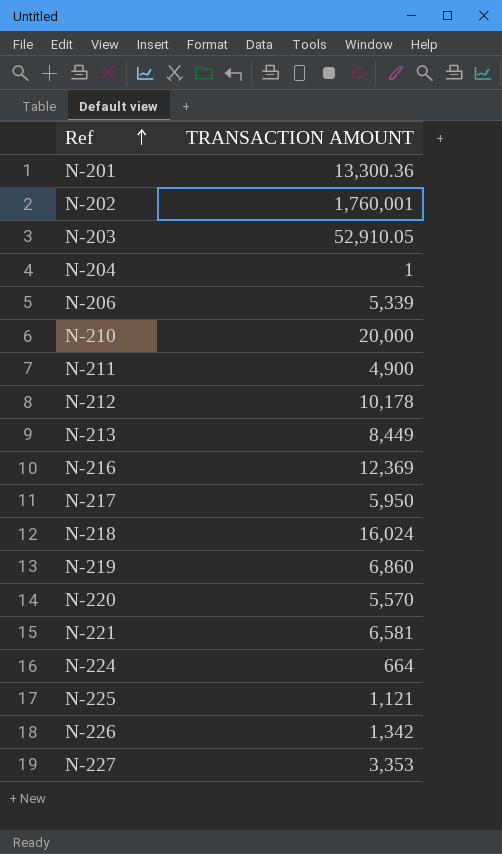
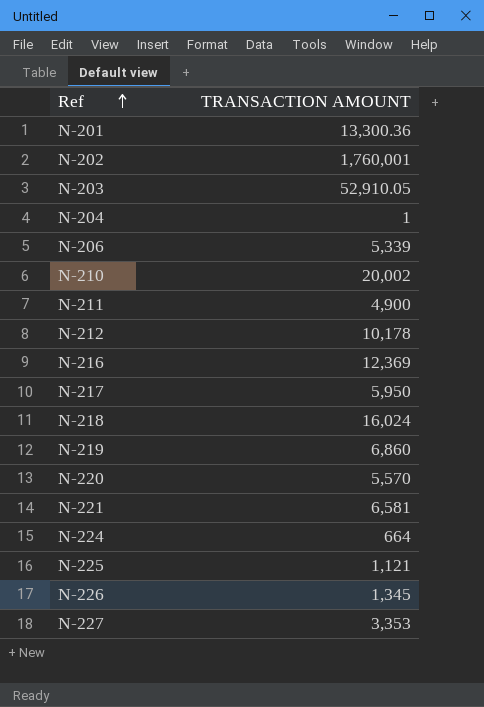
row N-213: 8,449 -> none
N-210 | TRANSACTION AMOUNT: 20,000 -> 20,002
N-226 | TRANSACTION AMOUNT: 1,342 -> 1,345

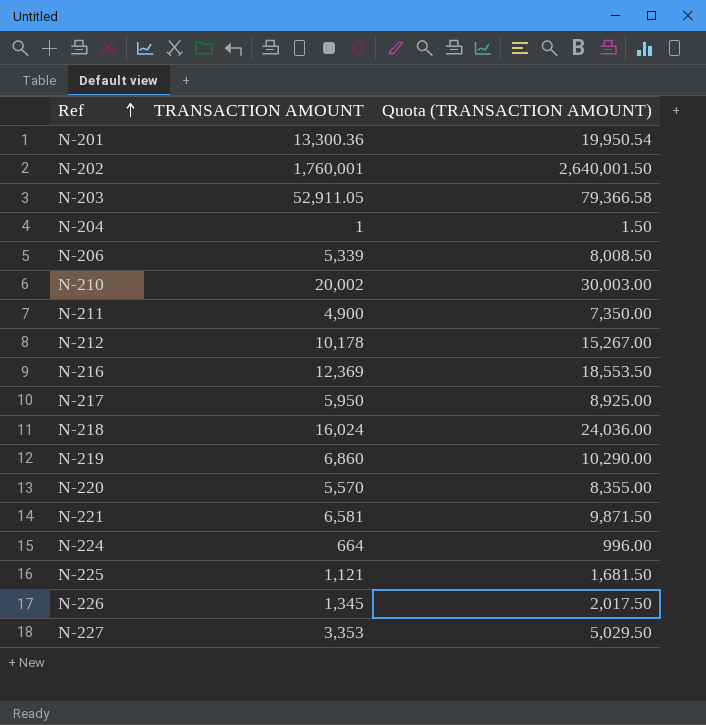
column Quota (TRANSACTION AMOUNT) | formula: none -> [TRANSACTION AMOUNT] * 1.5
N-203 | TRANSACTION AMOUNT: 52,910.05 -> 52,911.05

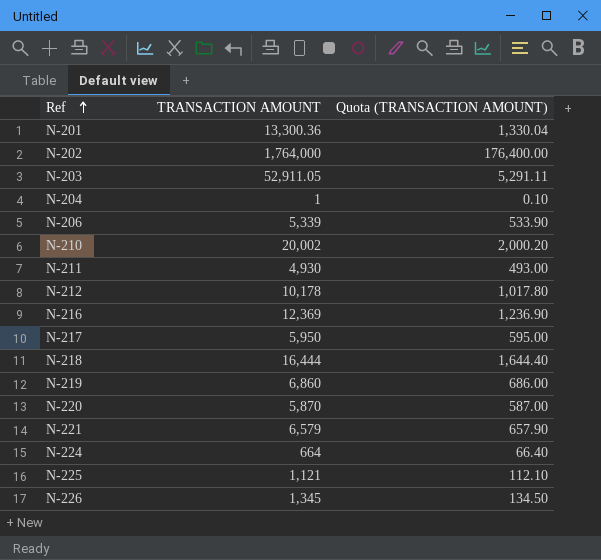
column Quota (TRANSACTION AMOUNT) | formula: [TRANSACTION AMOUNT] * 1.5 -> [TRANSACTION AMOUNT] * 0.1
row N-227: 3,353 | 5,029.50 -> none
N-202 | TRANSACTION AMOUNT: 1,760,001 -> 1,764,000
N-211 | TRANSACTION AMOUNT: 4,900 -> 4,930
N-218 | TRANSACTION AMOUNT: 16,024 -> 16,444
N-220 | TRANSACTION AMOUNT: 5,570 -> 5,870
N-221 | TRANSACTION AMOUNT: 6,581 -> 6,579

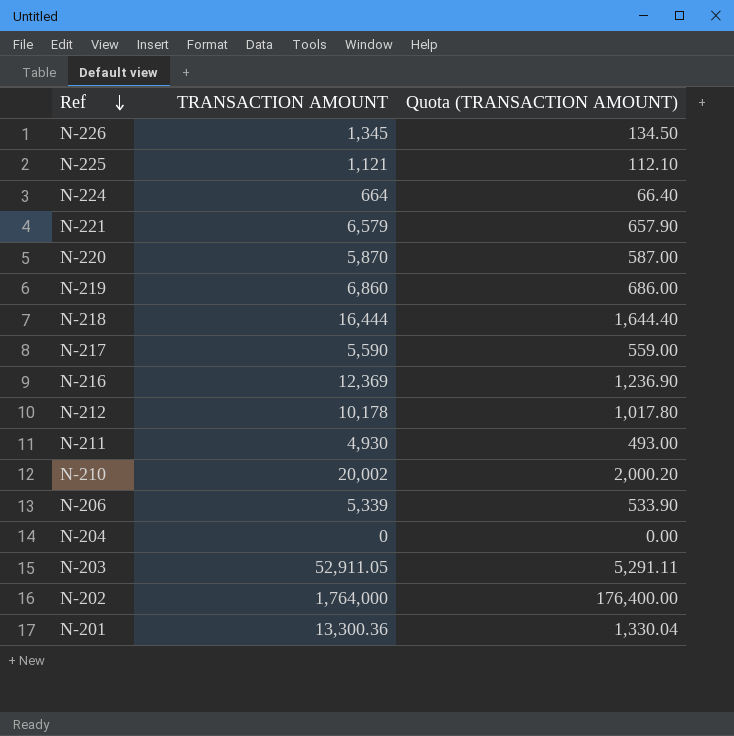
row order: Ref ascending -> Ref descending
N-217 | TRANSACTION AMOUNT: 5,950 -> 5,590
N-217 | Quota (TRANSACTION AMOUNT): 595.00 -> 559.00
N-204 | TRANSACTION AMOUNT: 1 -> 0
N-204 | Quota (TRANSACTION AMOUNT): 0.10 -> 0.00

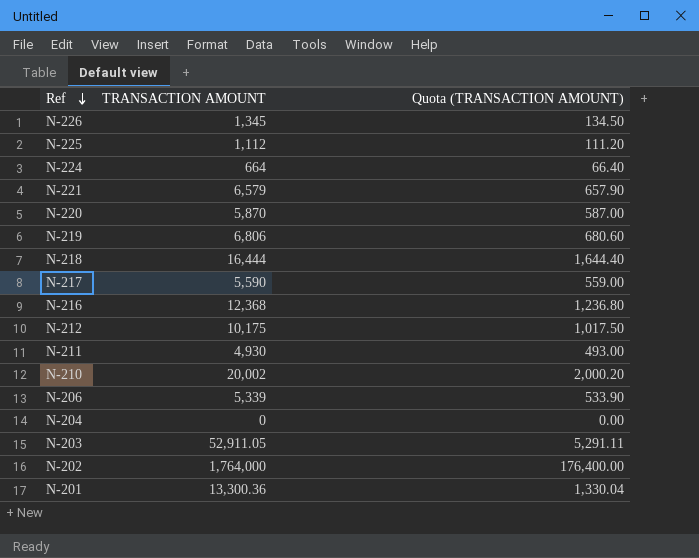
N-225 | TRANSACTION AMOUNT: 1,121 -> 1,112
N-225 | Quota (TRANSACTION AMOUNT): 112.10 -> 111.20
N-219 | TRANSACTION AMOUNT: 6,860 -> 6,806
N-219 | Quota (TRANSACTION AMOUNT): 686.00 -> 680.60
N-216 | TRANSACTION AMOUNT: 12,369 -> 12,368
N-216 | Quota (TRANSACTION AMOUNT): 1,236.90 -> 1,236.80
N-212 | TRANSACTION AMOUNT: 10,178 -> 10,175
N-212 | Quota (TRANSACTION AMOUNT): 1,017.80 -> 1,017.50

